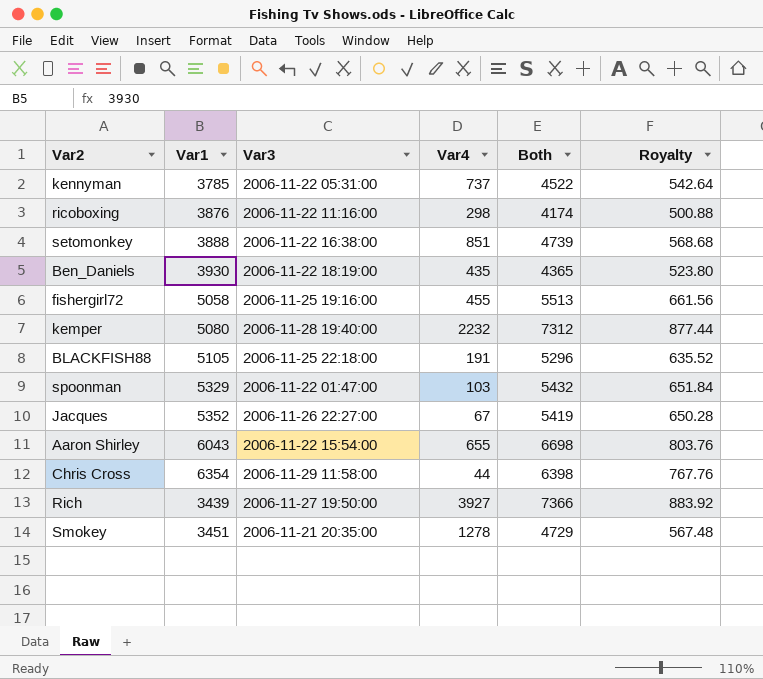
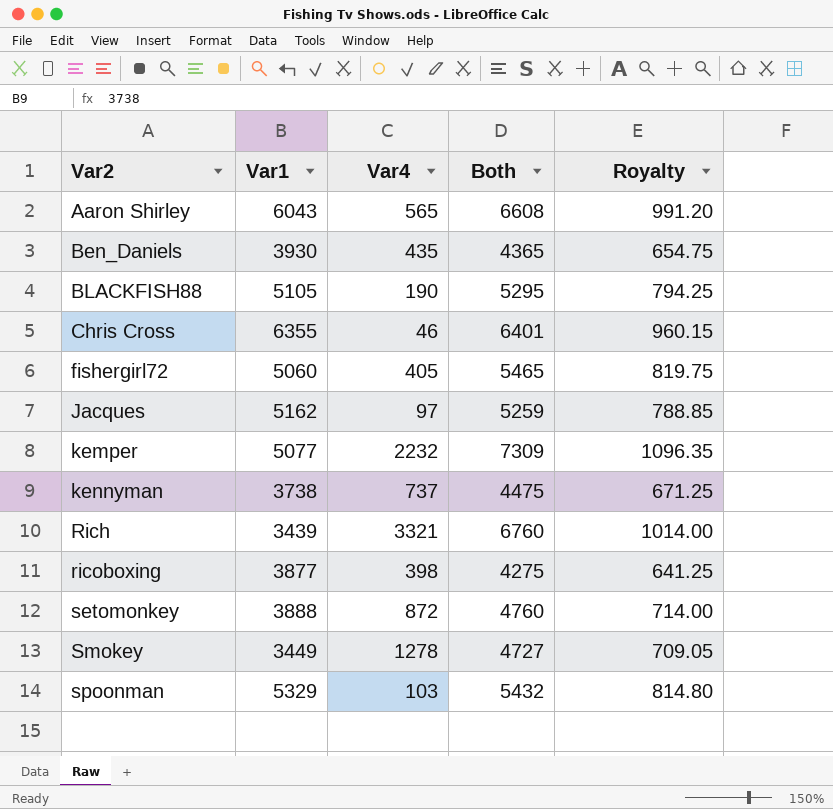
row order: none -> Var2 ascending
column Var3 | position: 3 -> none
column Royalty | formula: [Both] * 0.12 -> [Both] * 0.15
Aaron Shirley | Var4: 655 -> 565
Aaron Shirley | Both: 6698 -> 6608
BLACKFISH88 | Var4: 191 -> 190
BLACKFISH88 | Both: 5296 -> 5295
Chris Cross | Var1: 6354 -> 6355
Chris Cross | Var4: 44 -> 46
Chris Cross | Both: 6398 -> 6401
fishergirl72 | Var1: 5058 -> 5060
fishergirl72 | Var4: 455 -> 405
fishergirl72 | Both: 5513 -> 5465
Jacques | Var1: 5352 -> 5162
Jacques | Var4: 67 -> 97
Jacques | Both: 5419 -> 5259
kemper | Var1: 5080 -> 5077
kemper | Both: 7312 -> 7309
kennyman | Var1: 3785 -> 3738
kennyman | Both: 4522 -> 4475
Rich | Var4: 3927 -> 3321
Rich | Both: 7366 -> 6760
ricoboxing | Var1: 3876 -> 3877
ricoboxing | Var4: 298 -> 398
ricoboxing | Both: 4174 -> 4275
setomonkey | Var4: 851 -> 872
setomonkey | Both: 4739 -> 4760
Smokey | Var1: 3451 -> 3449
Smokey | Both: 4729 -> 4727

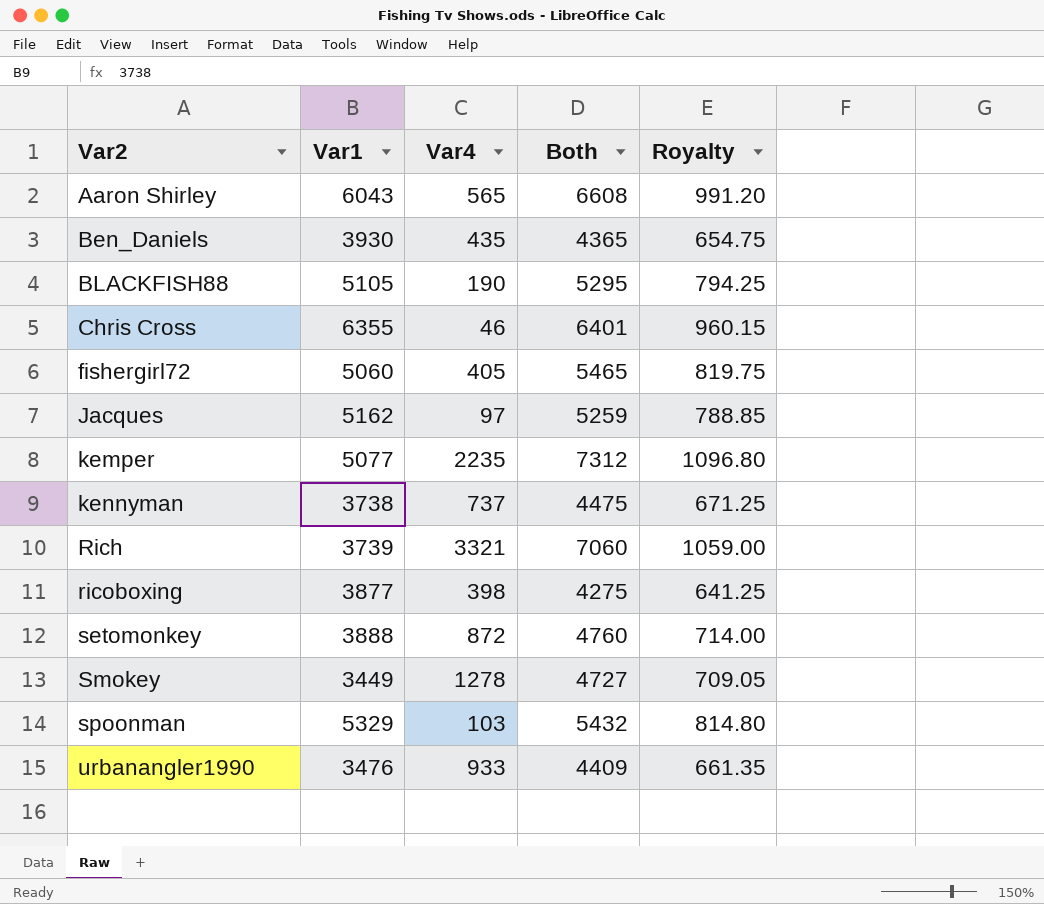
kemper | Var4: 2232 -> 2235
kemper | Both: 7309 -> 7312
kemper | Royalty: 1096.35 -> 1096.80
Rich | Var1: 3439 -> 3739
Rich | Both: 6760 -> 7060
Rich | Royalty: 1014.00 -> 1059.00
row urbanangler1990: none -> 3476 | 933 | 4409 | 661.35

